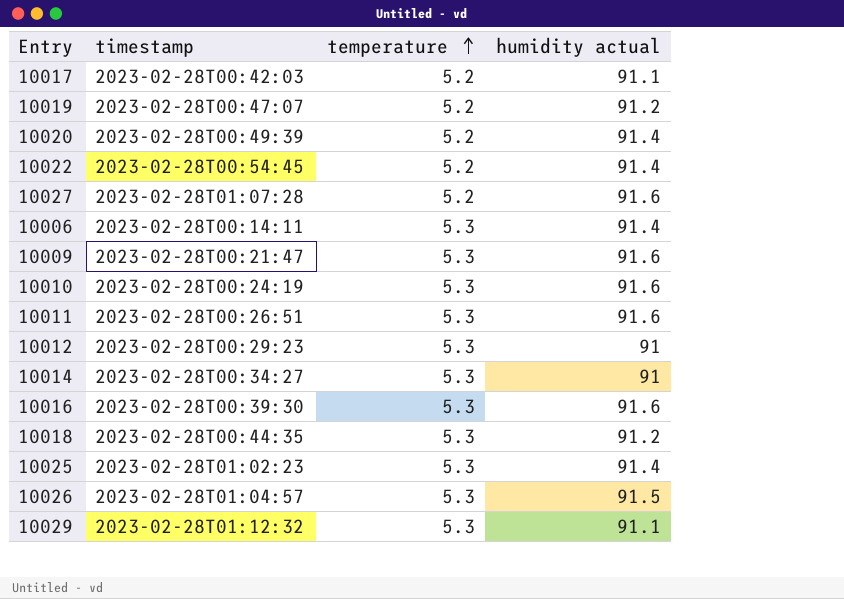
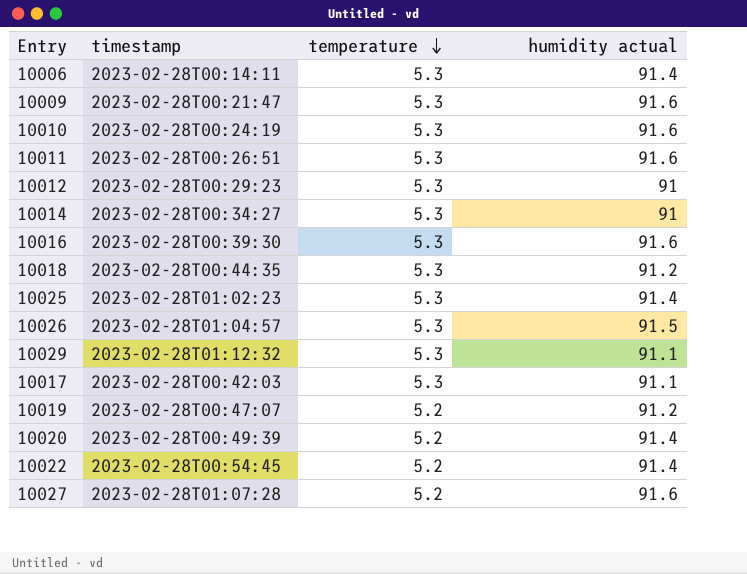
row order: temperature ascending -> temperature descending
10017 | temperature: 5.2 -> 5.3

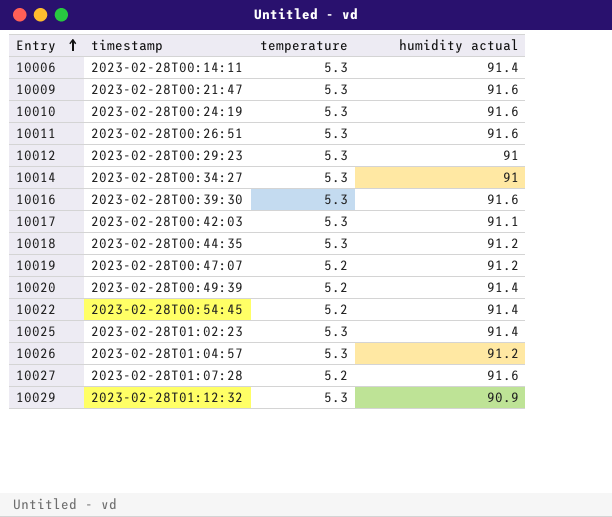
row order: temperature descending -> Entry ascending
10026 | humidity actual: 91.5 -> 91.2
10029 | humidity actual: 91.1 -> 90.9

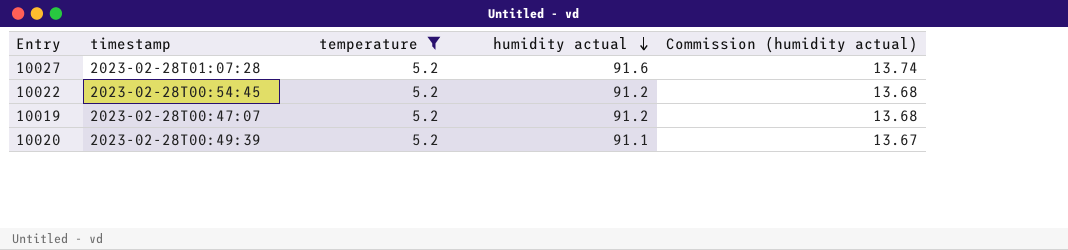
filter: none -> temperature = 5.2
row order: Entry ascending -> humidity actual descending
column Commission (humidity actual) | formula: none -> [humidity actual] * 0.15
10022 | humidity actual: 91.4 -> 91.2
10020 | humidity actual: 91.4 -> 91.1

